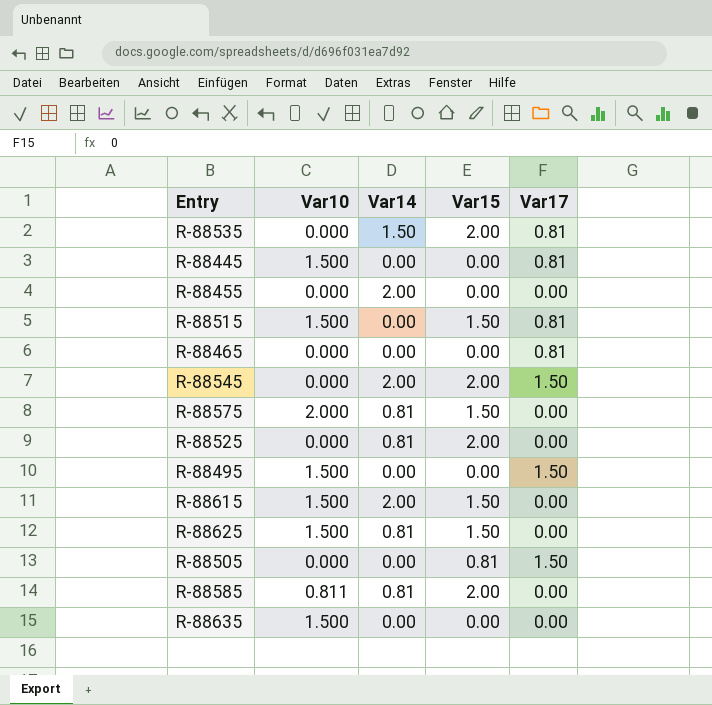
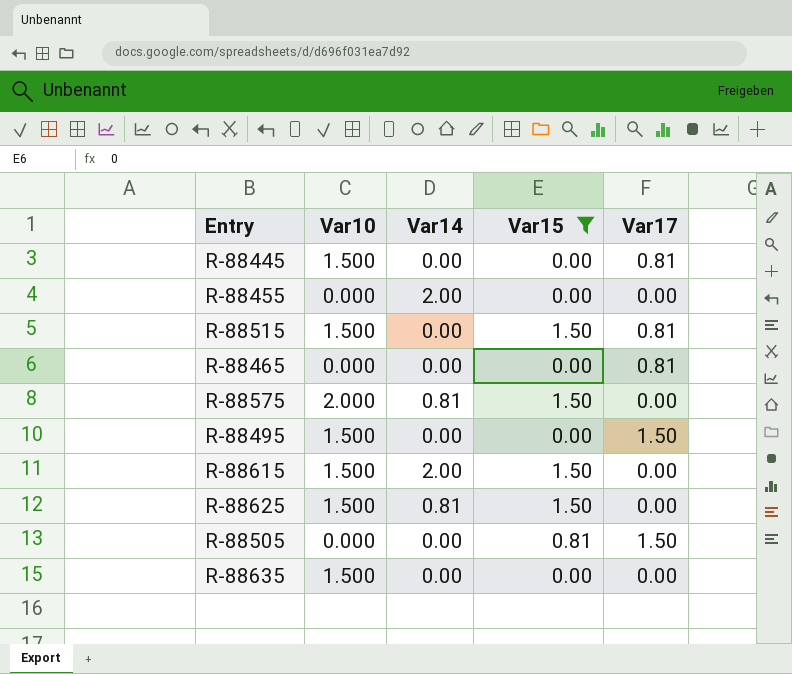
filter: none -> Var15 != 2.00

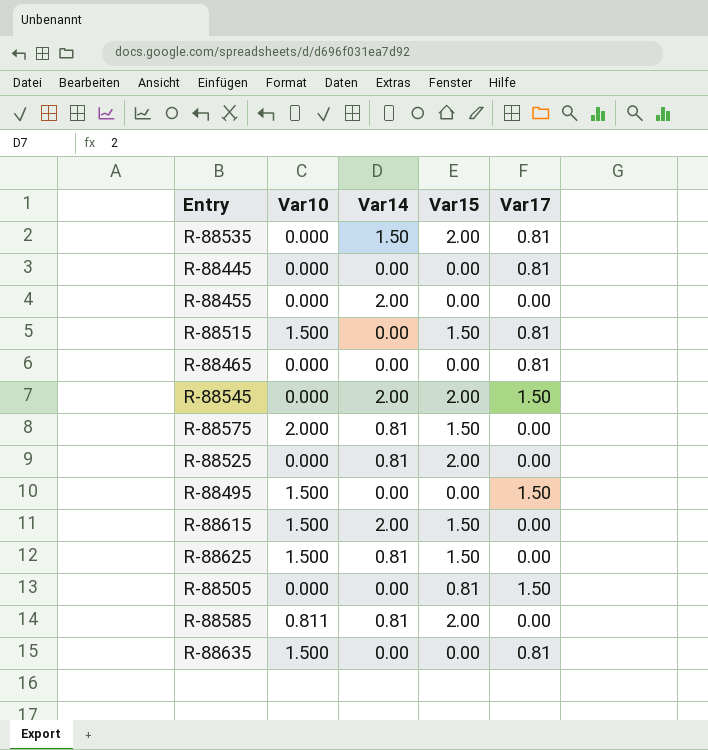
filter: Var15 != 2.00 -> none
R-88445 | Var10: 1.500 -> 0.000
R-88635 | Var17: 0.00 -> 0.81

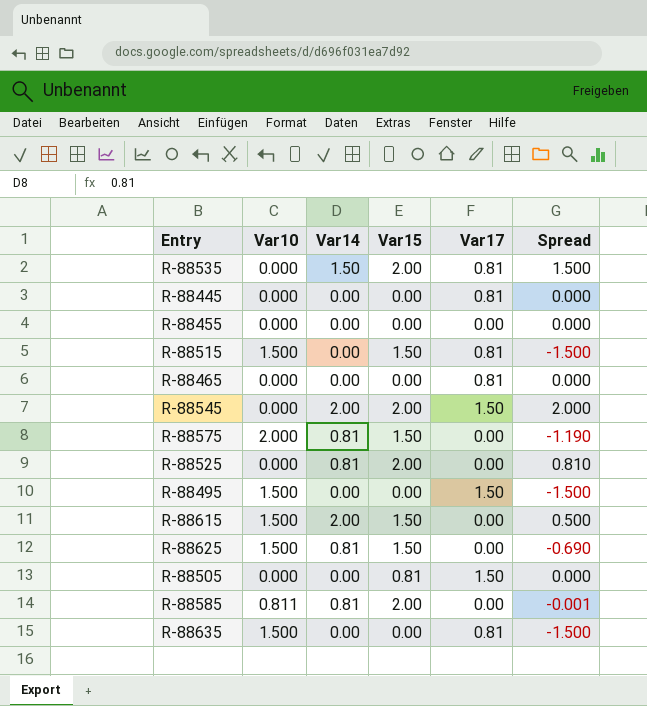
column Spread | formula: none -> [Var14] - [Var10]
R-88455 | Var14: 2.00 -> 0.00

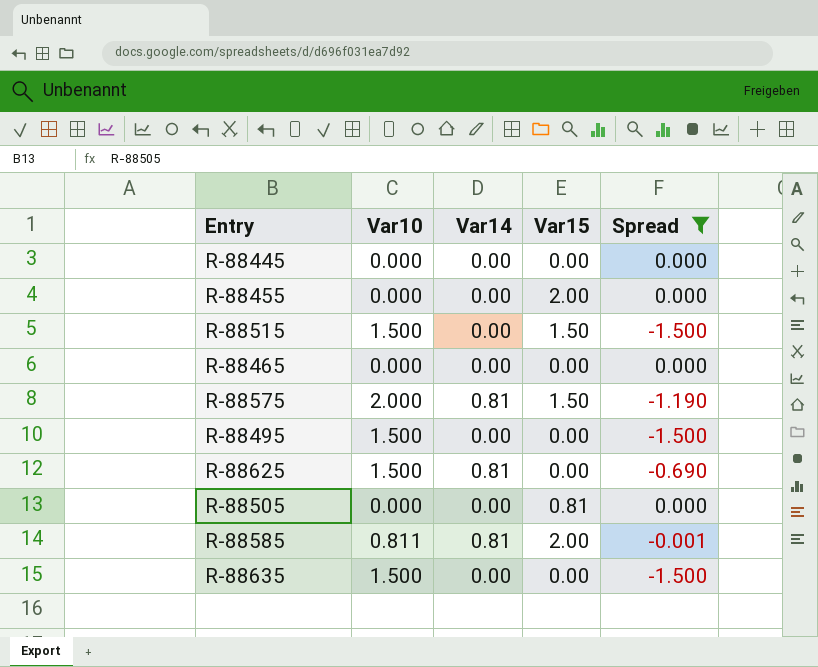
filter: none -> Spread <= 0.000
column Var17 | position: 5 -> none
R-88455 | Var15: 0.00 -> 2.00
R-88625 | Var15: 1.50 -> 0.00

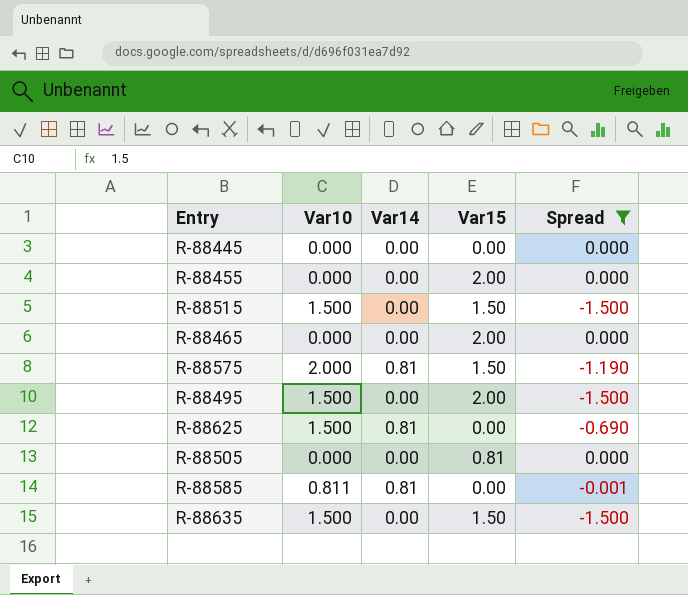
R-88465 | Var15: 0.00 -> 2.00
R-88495 | Var15: 0.00 -> 2.00
R-88585 | Var15: 2.00 -> 0.00
R-88635 | Var15: 0.00 -> 1.50

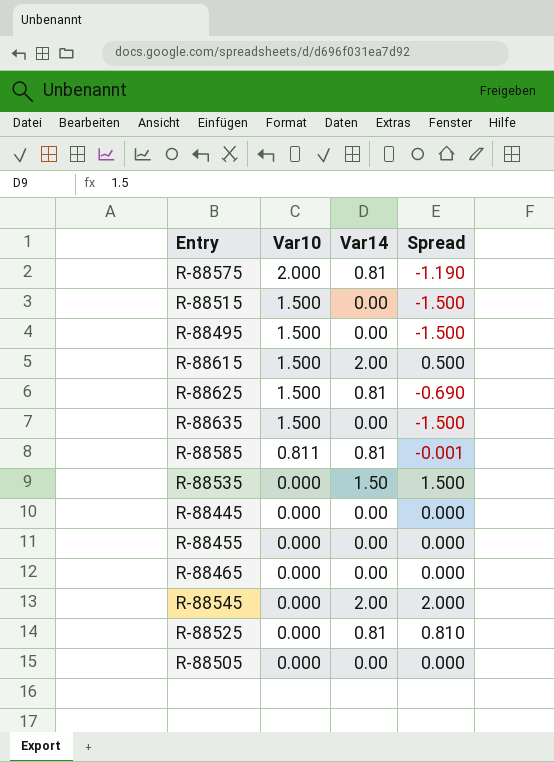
filter: Spread <= 0.000 -> none
row order: none -> Var10 descending
column Var15 | position: 4 -> none

